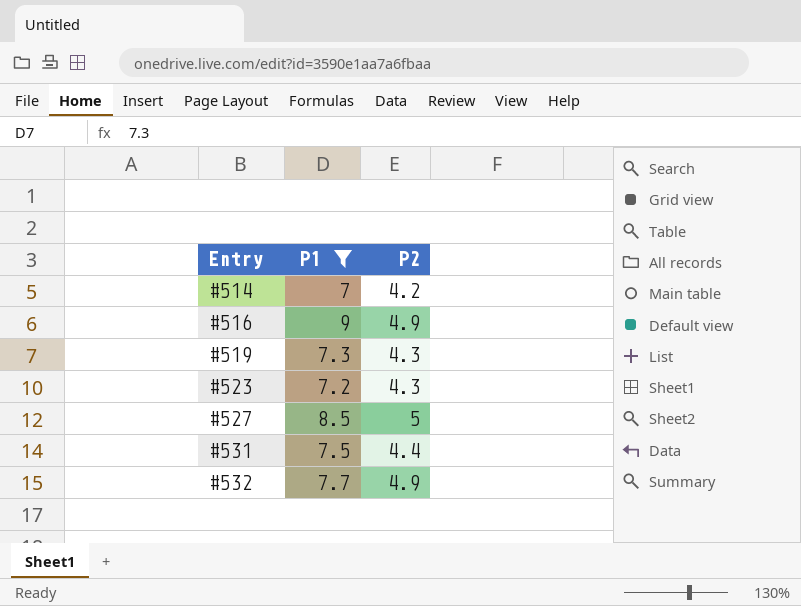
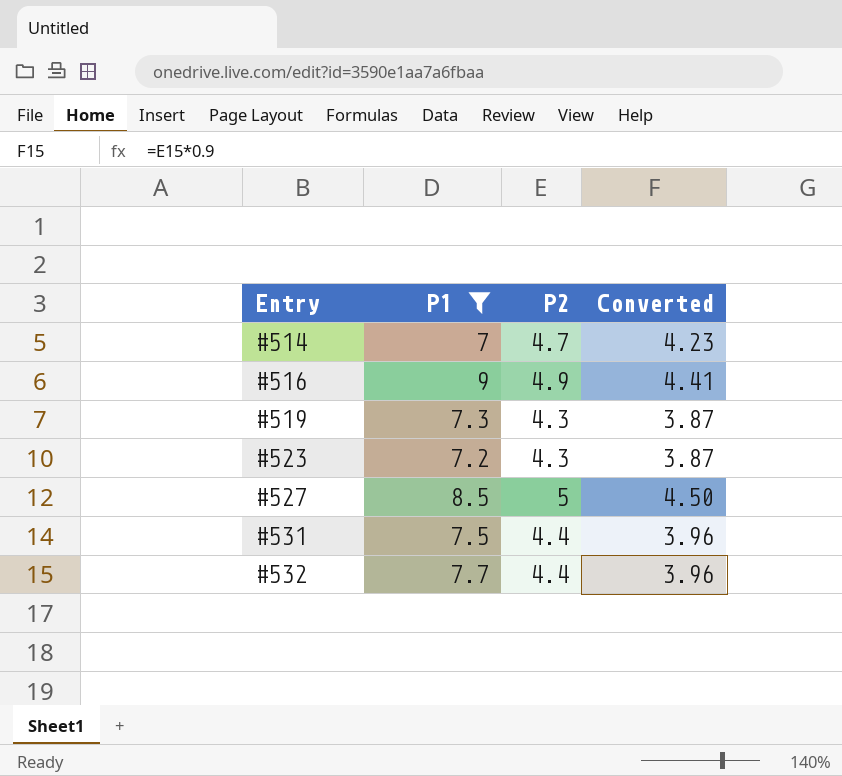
column Converted | formula: none -> [P2] * 0.9
#514 | P2: 4.2 -> 4.7
#532 | P2: 4.9 -> 4.4

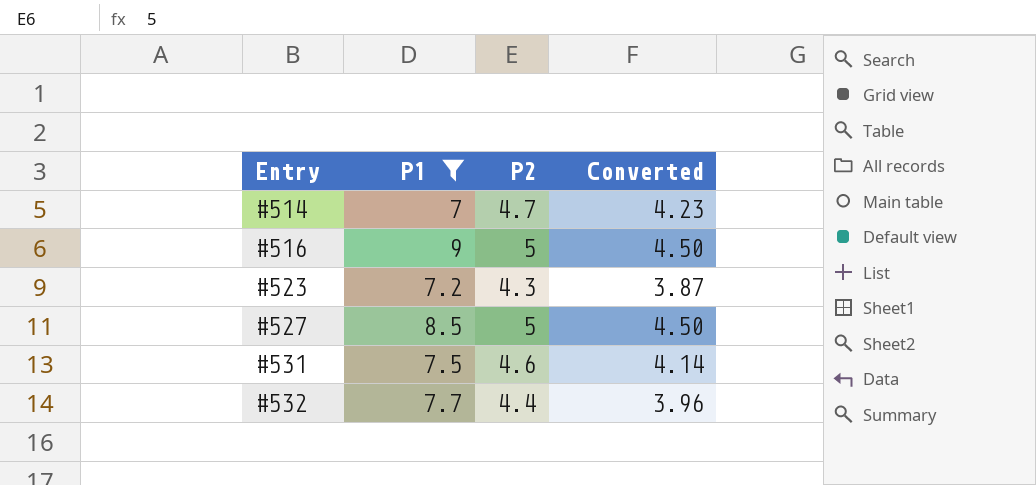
row #519: 7.3 | 4.3 | 3.87 -> none
#516 | P2: 4.9 -> 5
#516 | Converted: 4.41 -> 4.50
#531 | P2: 4.4 -> 4.6
#531 | Converted: 3.96 -> 4.14

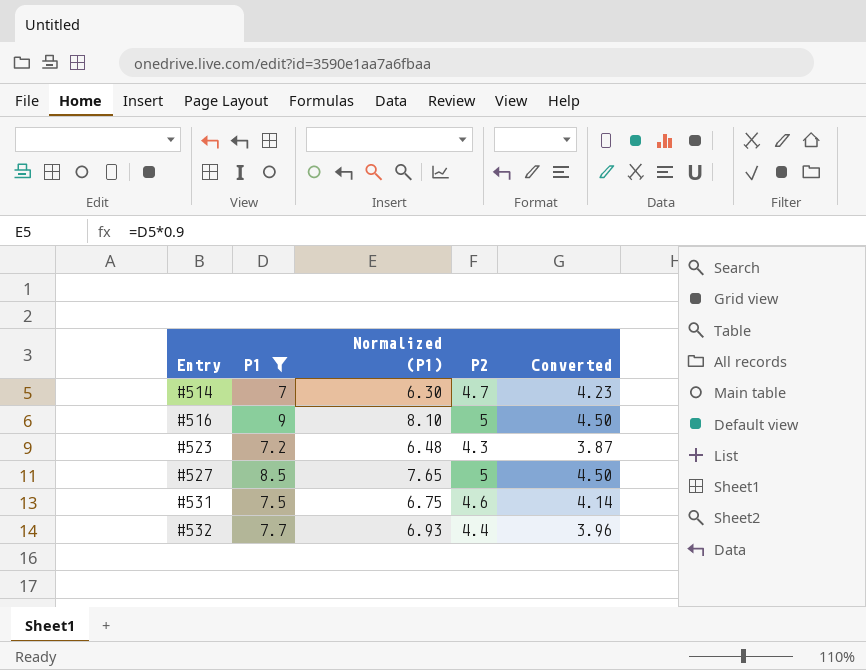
column Normalized (P1) | formula: none -> [P1] * 0.9

